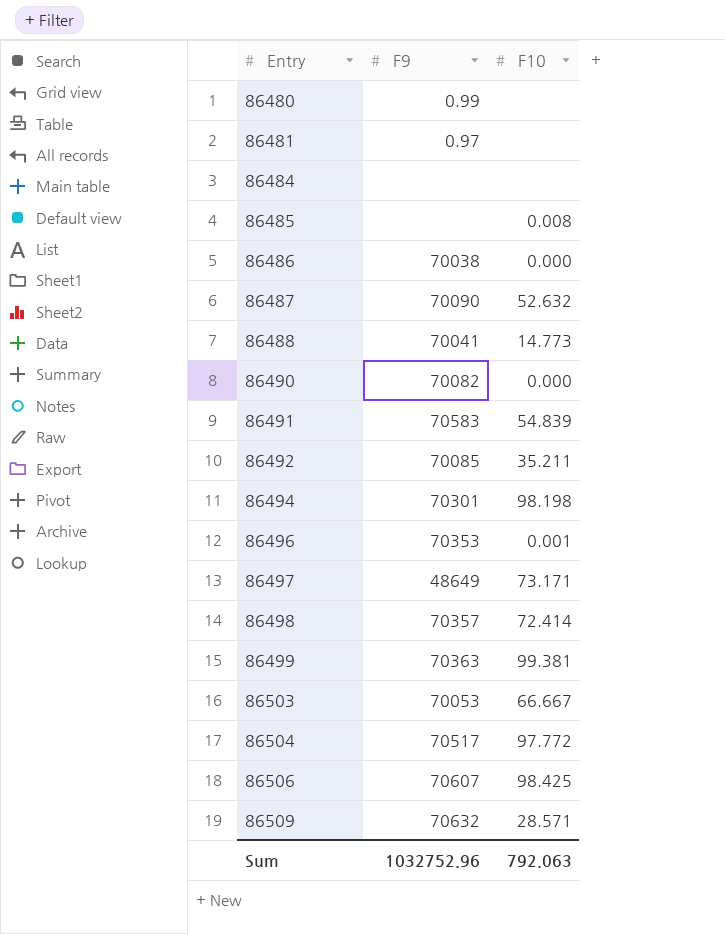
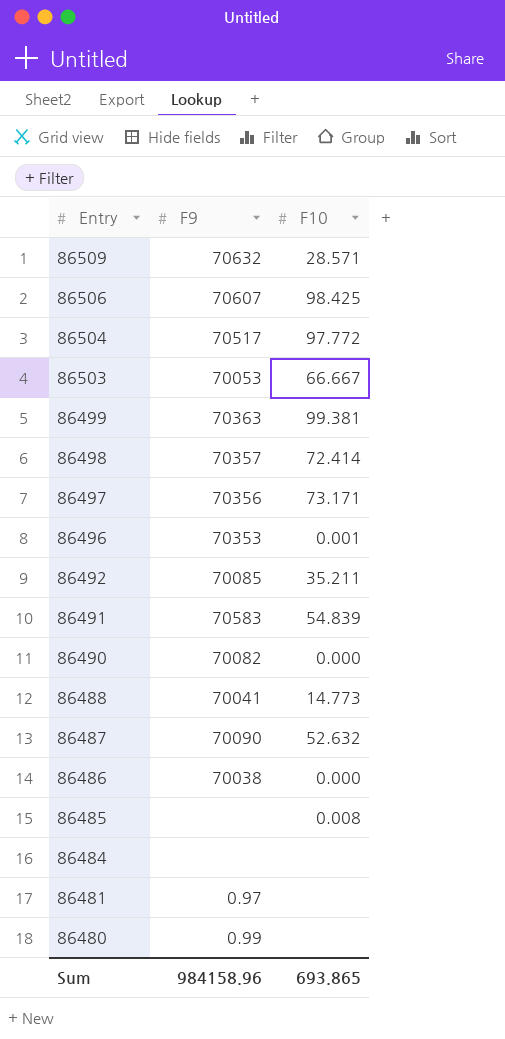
row order: Entry ascending -> Entry descending
row 86494: 70301 | 98.198 -> none
86497 | F9: 48649 -> 70356
Sum | F9: 1032752.96 -> 984158.96
Sum | F10: 792.063 -> 693.865

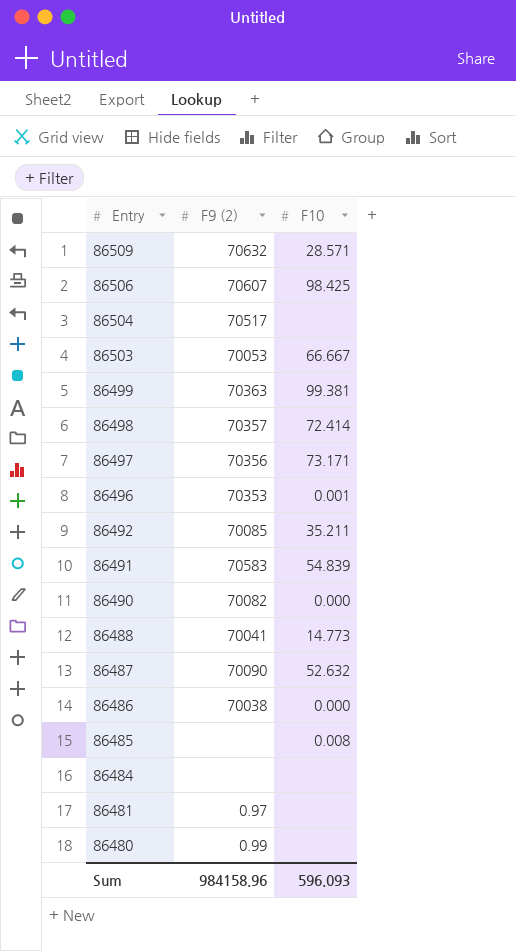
column name: F9 -> F9 (2)
86504 | F10: 97.772 -> none
Sum | F10: 693.865 -> 596.093

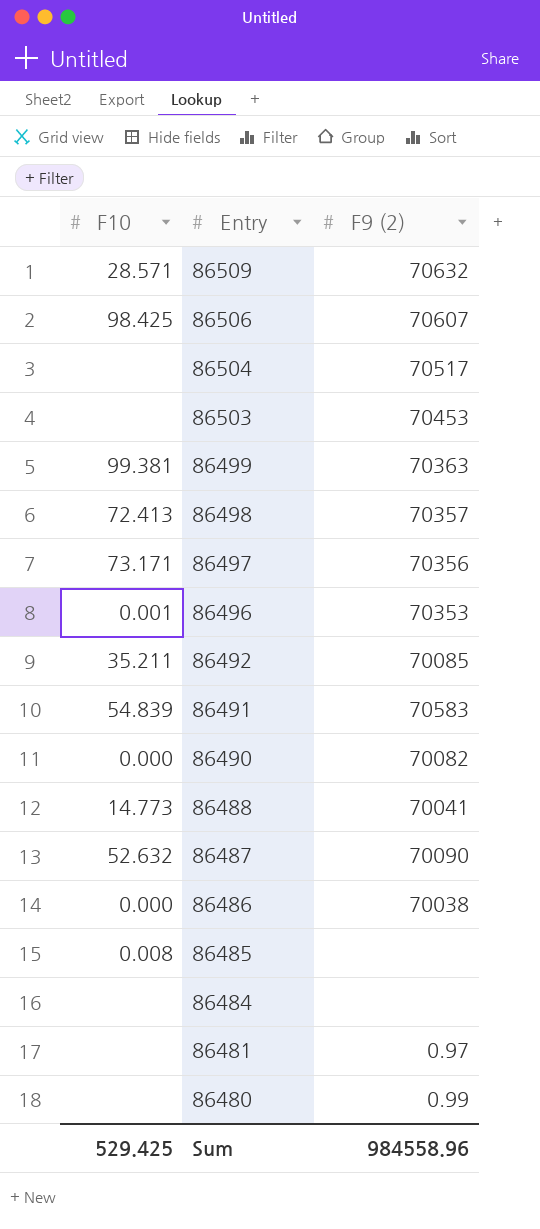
column F10 | position: 3 -> 1
86503 | F10: 66.667 -> none
86503 | F9 (2): 70053 -> 70453
86498 | F10: 72.414 -> 72.413
Sum | F10: 596.093 -> 529.425
Sum | F9 (2): 984158.96 -> 984558.96

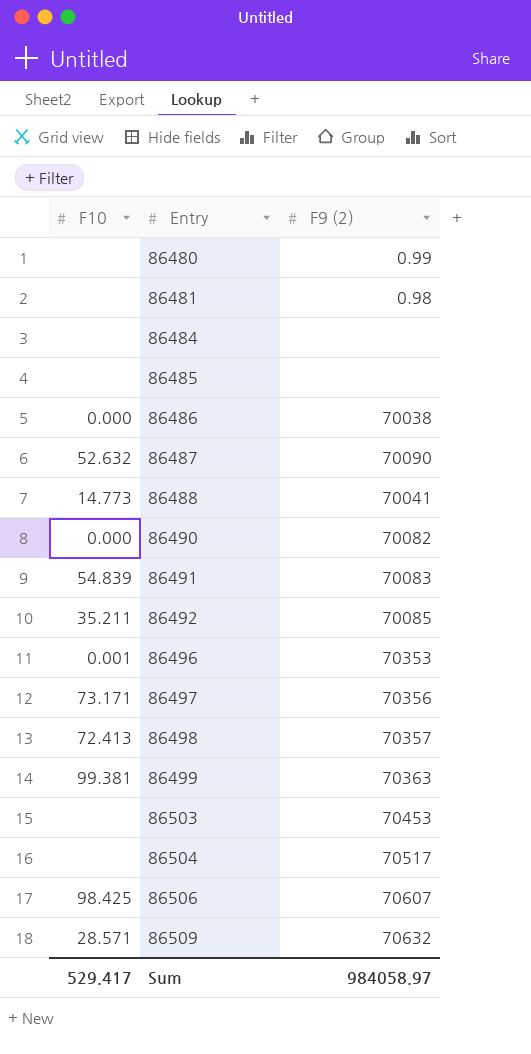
row order: Entry descending -> Entry ascending
86481 | F9 (2): 0.97 -> 0.98
86485 | F10: 0.008 -> none
86491 | F9 (2): 70583 -> 70083
Sum | F10: 529.425 -> 529.417
Sum | F9 (2): 984558.96 -> 984058.97

